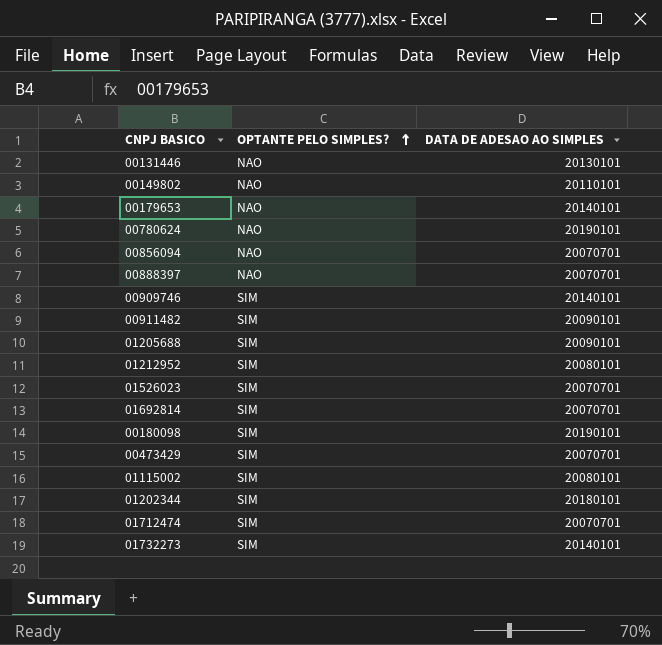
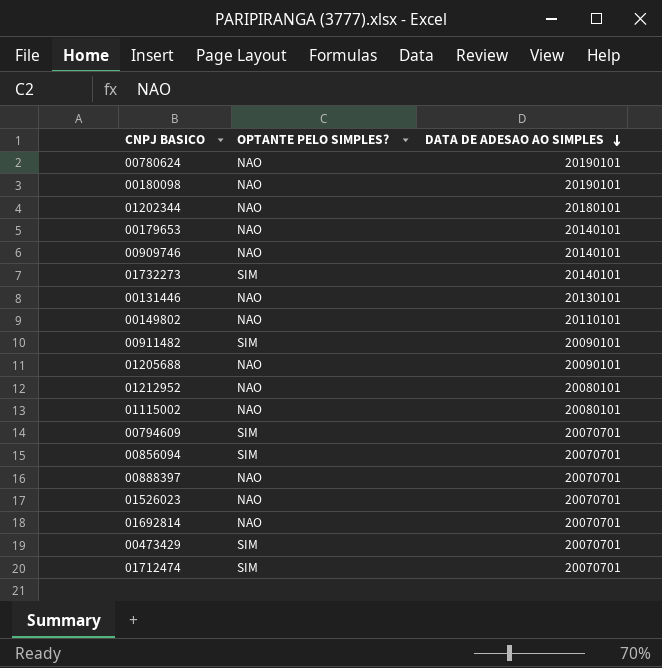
row order: OPTANTE PELO SIMPLES? ascending -> DATA DE ADESAO AO SIMPLES descending
00180098 | OPTANTE PELO SIMPLES?: SIM -> NAO
01202344 | OPTANTE PELO SIMPLES?: SIM -> NAO
00909746 | OPTANTE PELO SIMPLES?: SIM -> NAO
01205688 | OPTANTE PELO SIMPLES?: SIM -> NAO
01212952 | OPTANTE PELO SIMPLES?: SIM -> NAO
01115002 | OPTANTE PELO SIMPLES?: SIM -> NAO
row 00794609: none -> SIM | 20070701
00856094 | OPTANTE PELO SIMPLES?: NAO -> SIM
01526023 | OPTANTE PELO SIMPLES?: SIM -> NAO
01692814 | OPTANTE PELO SIMPLES?: SIM -> NAO

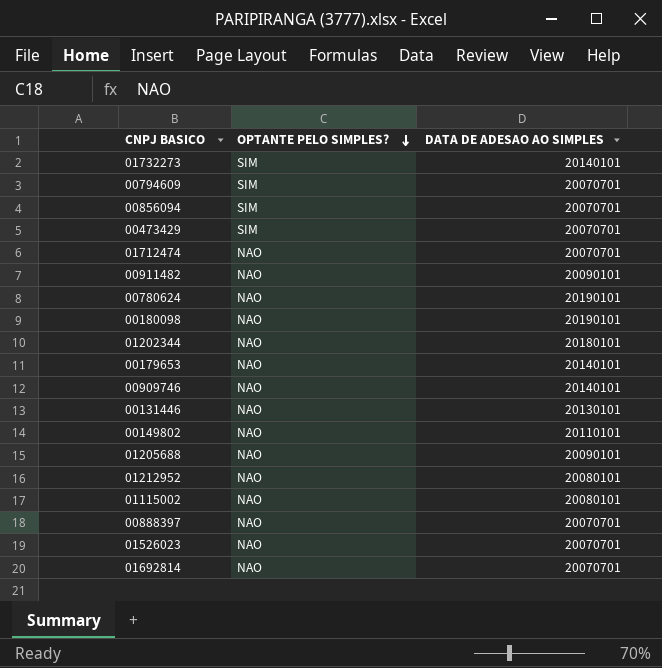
row order: DATA DE ADESAO AO SIMPLES descending -> OPTANTE PELO SIMPLES? descending
01712474 | OPTANTE PELO SIMPLES?: SIM -> NAO
00911482 | OPTANTE PELO SIMPLES?: SIM -> NAO

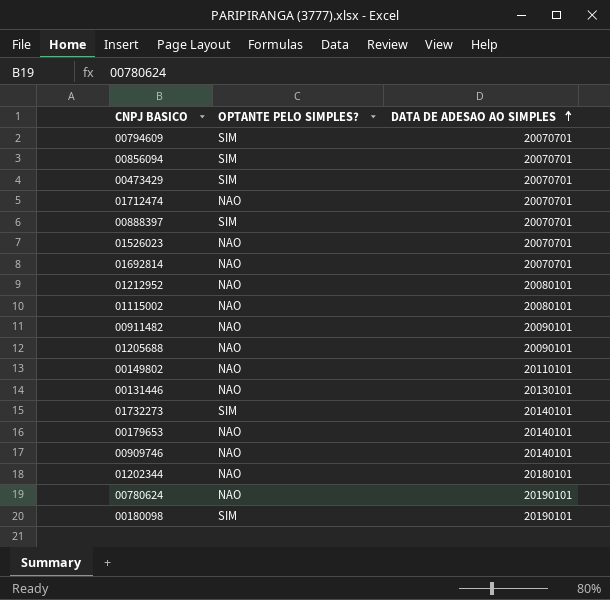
row order: OPTANTE PELO SIMPLES? descending -> DATA DE ADESAO AO SIMPLES ascending
00888397 | OPTANTE PELO SIMPLES?: NAO -> SIM
00180098 | OPTANTE PELO SIMPLES?: NAO -> SIM

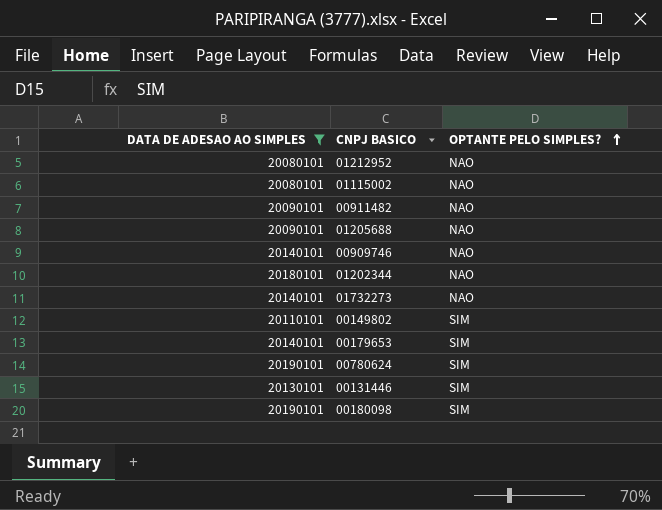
filter: none -> DATA DE ADESAO AO SIMPLES != 20070701
row order: DATA DE ADESAO AO SIMPLES ascending -> OPTANTE PELO SIMPLES? ascending
column DATA DE ADESAO AO SIMPLES | position: 3 -> 1
01732273 | OPTANTE PELO SIMPLES?: SIM -> NAO
00149802 | OPTANTE PELO SIMPLES?: NAO -> SIM
00179653 | OPTANTE PELO SIMPLES?: NAO -> SIM
00780624 | OPTANTE PELO SIMPLES?: NAO -> SIM
00131446 | OPTANTE PELO SIMPLES?: NAO -> SIM

